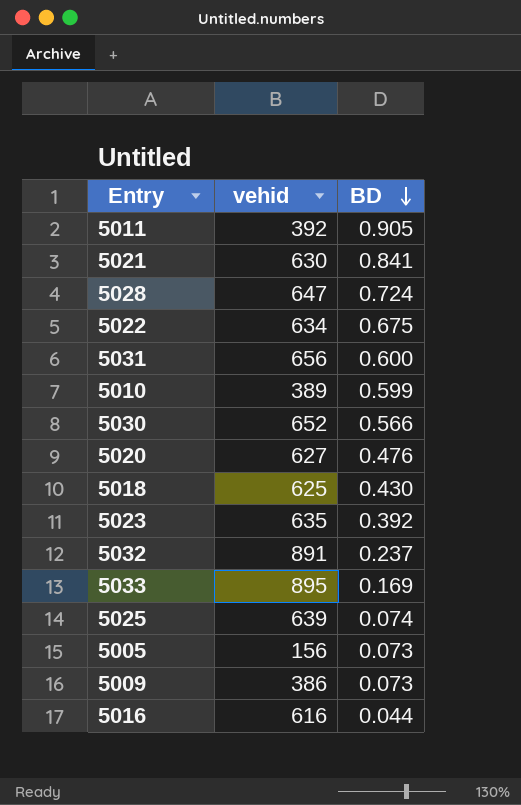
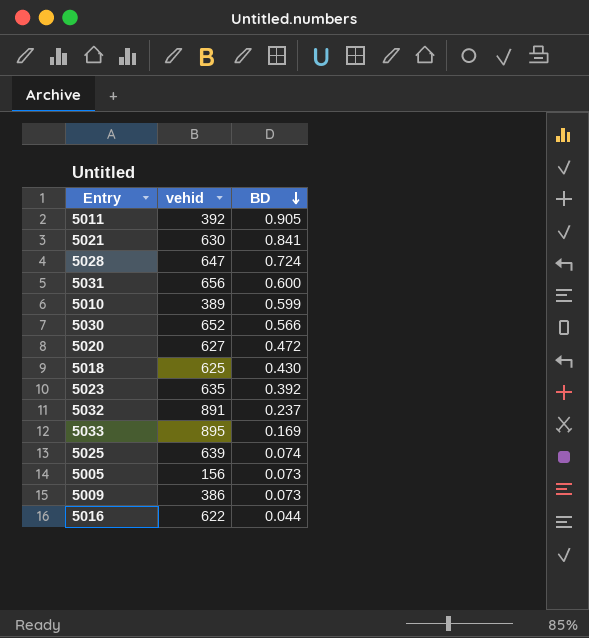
row 5022: 634 | 0.675 -> none
5020 | BD: 0.476 -> 0.472
5016 | vehid: 616 -> 622

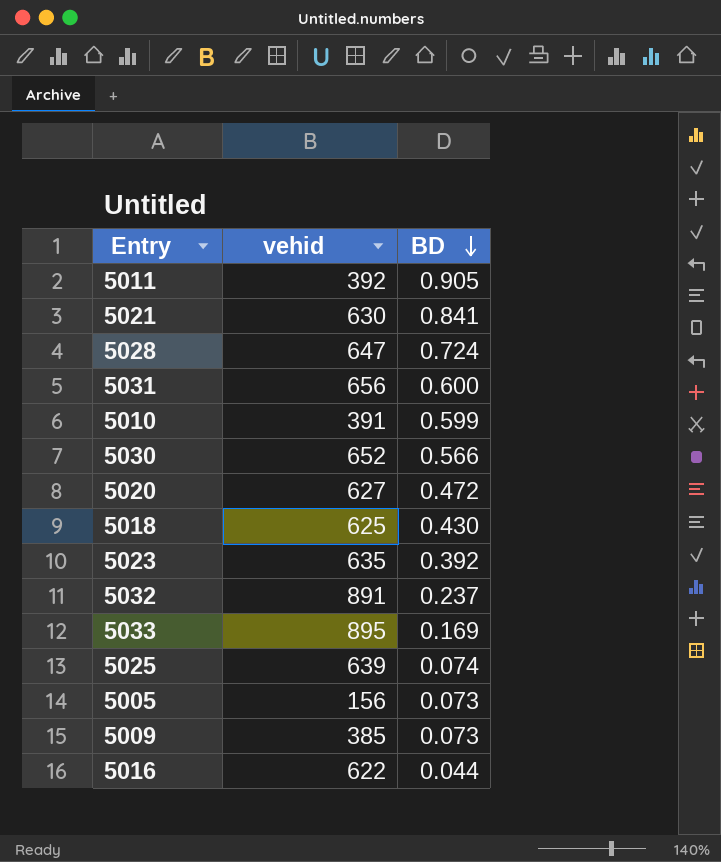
5010 | vehid: 389 -> 391
5009 | vehid: 386 -> 385

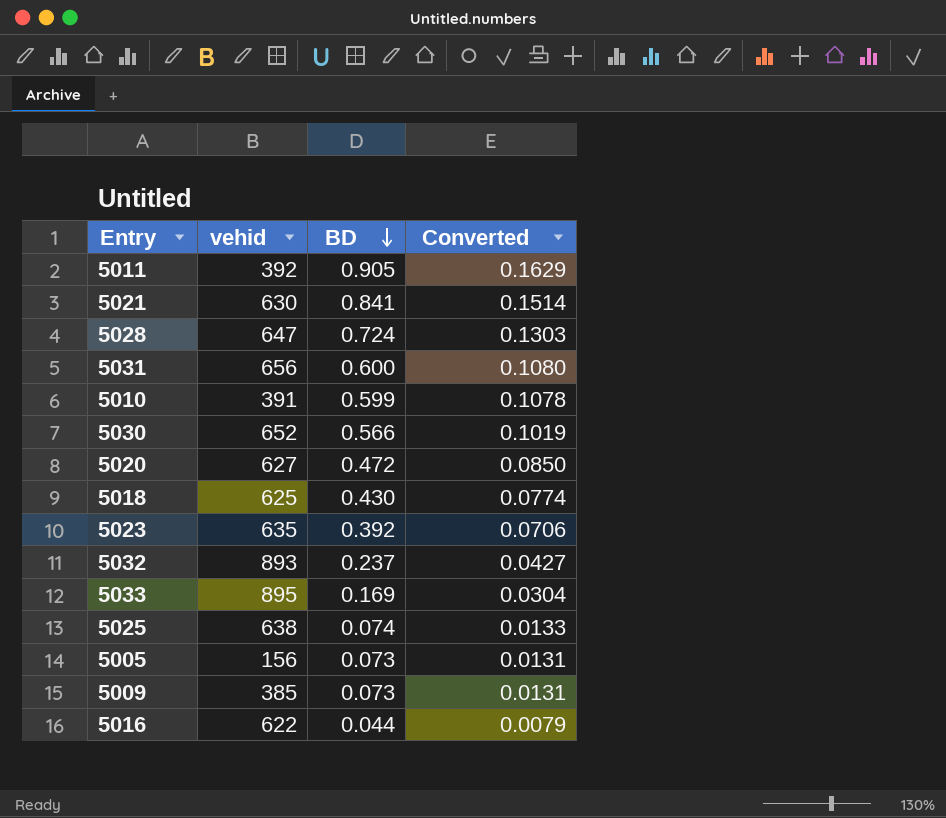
column Converted | formula: none -> [BD] * 0.18
5032 | vehid: 891 -> 893
5025 | vehid: 639 -> 638

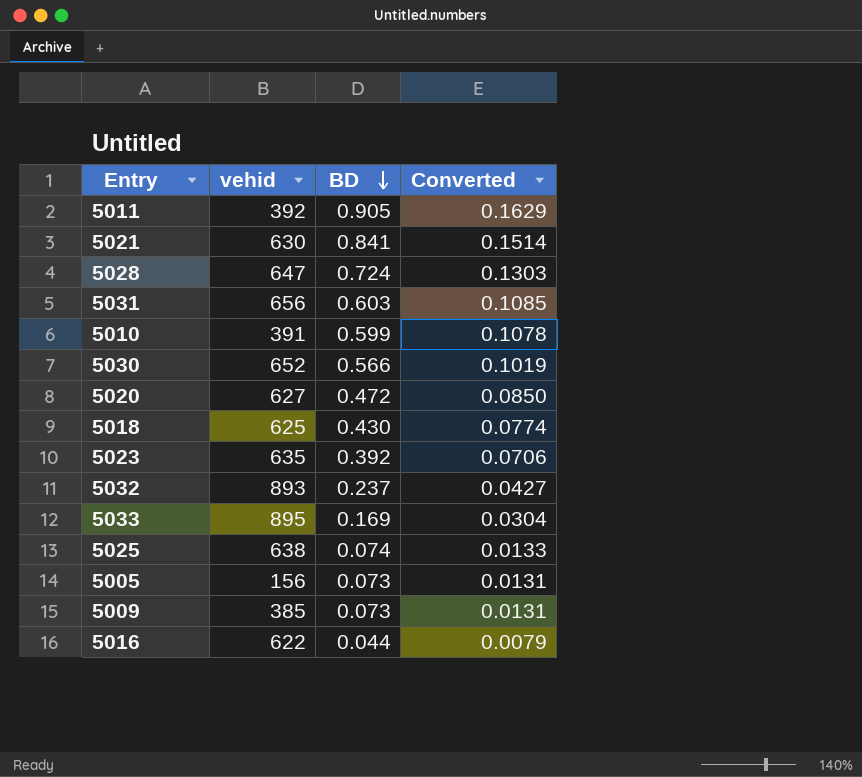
5031 | BD: 0.600 -> 0.603
5031 | Converted: 0.1080 -> 0.1085

